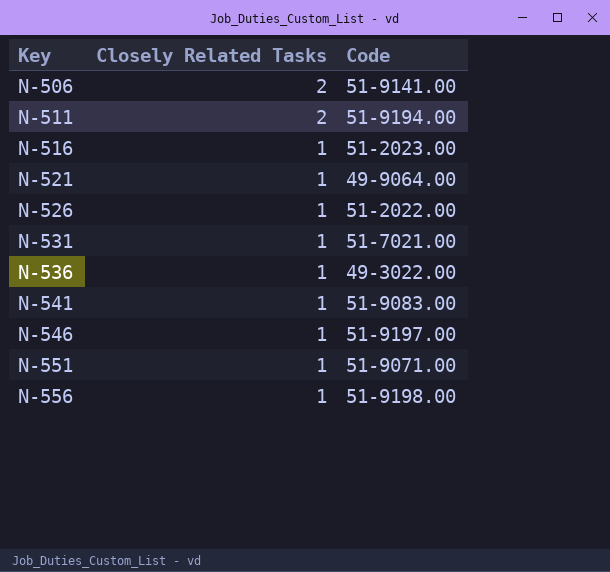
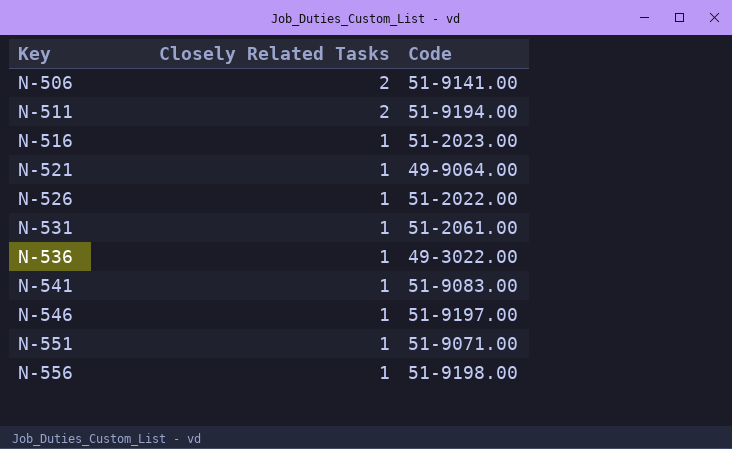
N-531 | Code: 51-7021.00 -> 51-2061.00

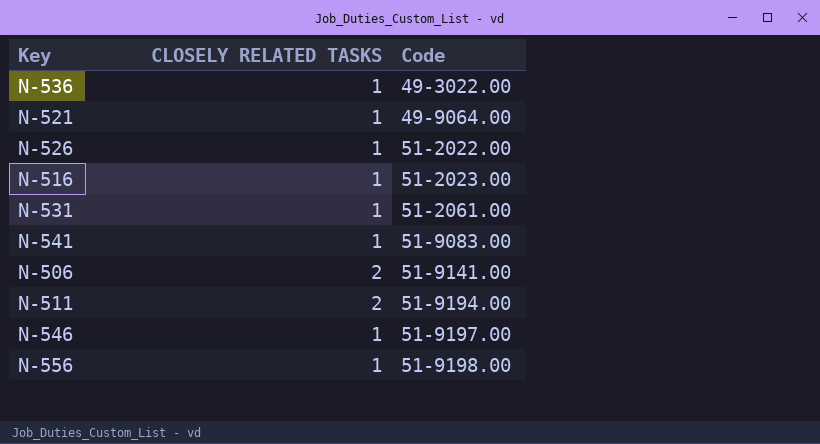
row order: Key ascending -> Code ascending
column name: Closely Related Tasks -> CLOSELY RELATED TASKS
row N-551: 1 | 51-9071.00 -> none

